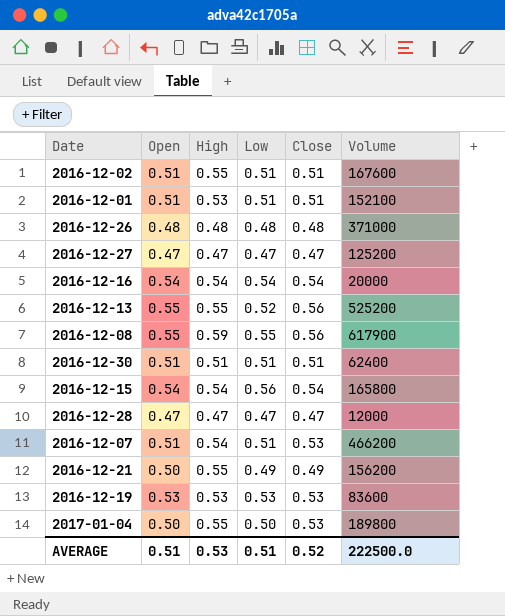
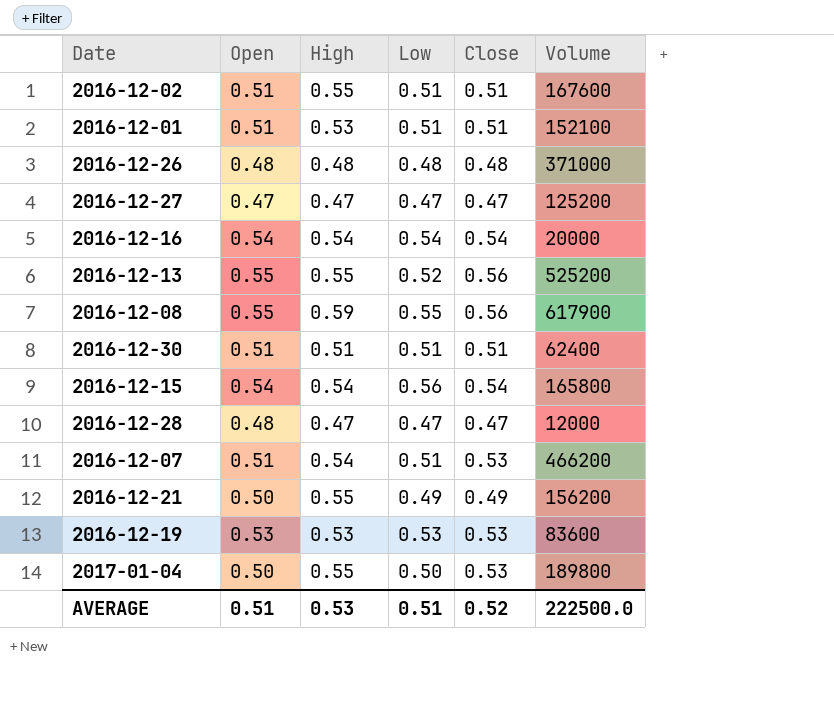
2016-12-28 | Open: 0.47 -> 0.48

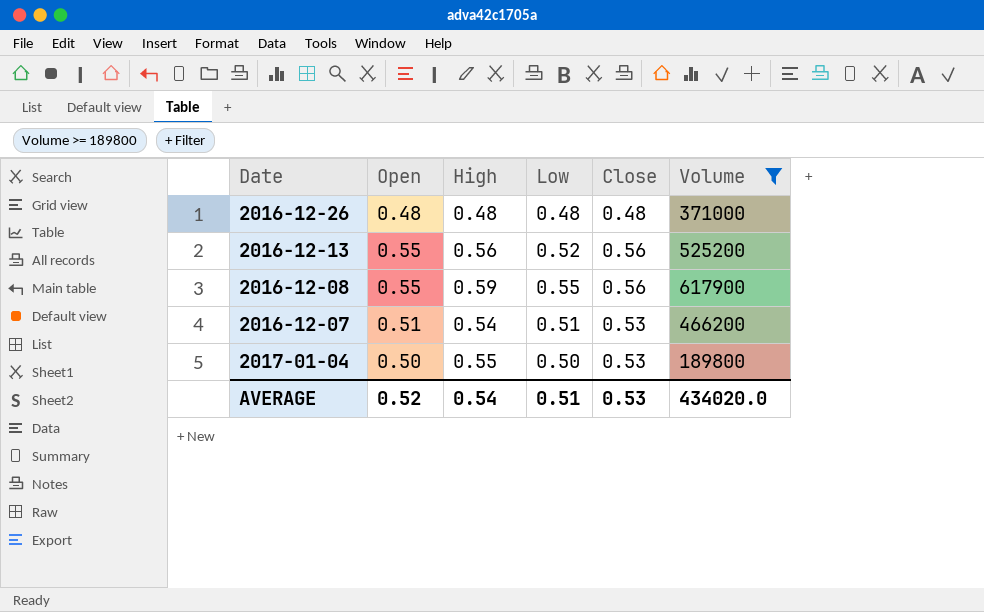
filter: none -> Volume >= 189800
2016-12-13 | High: 0.55 -> 0.56
AVERAGE | Open: 0.51 -> 0.52
AVERAGE | High: 0.53 -> 0.54
AVERAGE | Close: 0.52 -> 0.53
AVERAGE | Volume: 222500.0 -> 434020.0

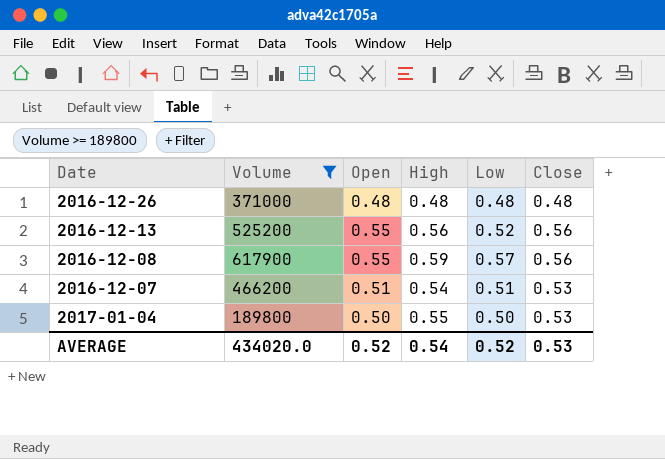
column Volume | position: 6 -> 2
2016-12-08 | Low: 0.55 -> 0.57
AVERAGE | Low: 0.51 -> 0.52

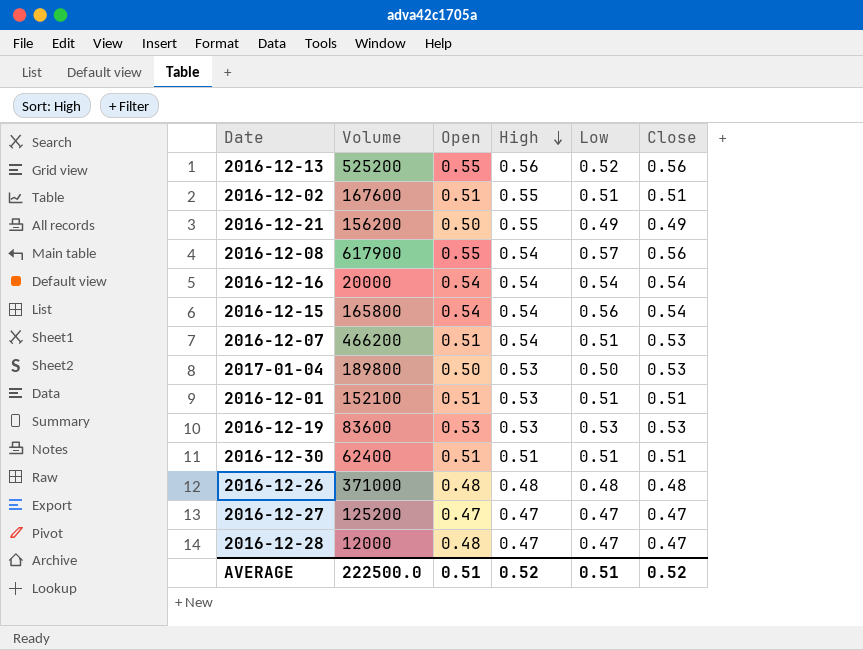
filter: Volume >= 189800 -> none
row order: none -> High descending
2016-12-08 | High: 0.59 -> 0.54
2017-01-04 | High: 0.55 -> 0.53
AVERAGE | Volume: 434020.0 -> 222500.0
AVERAGE | Open: 0.52 -> 0.51
AVERAGE | High: 0.54 -> 0.52
AVERAGE | Low: 0.52 -> 0.51
AVERAGE | Close: 0.53 -> 0.52

